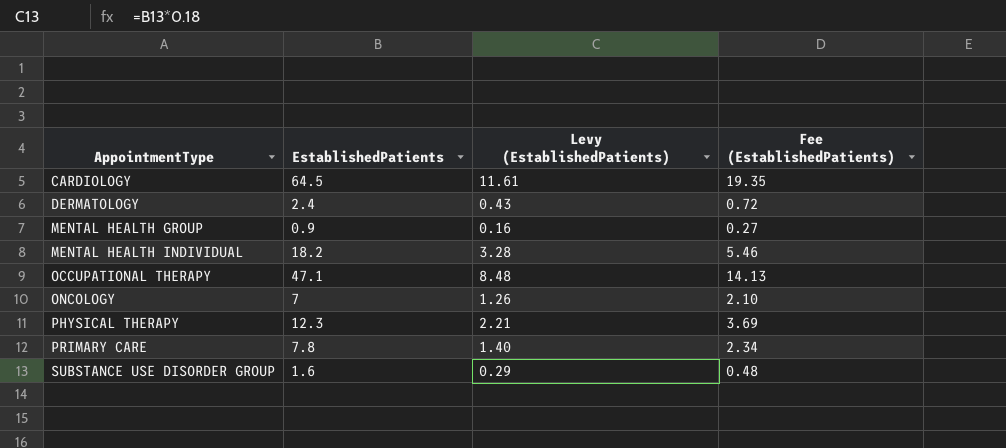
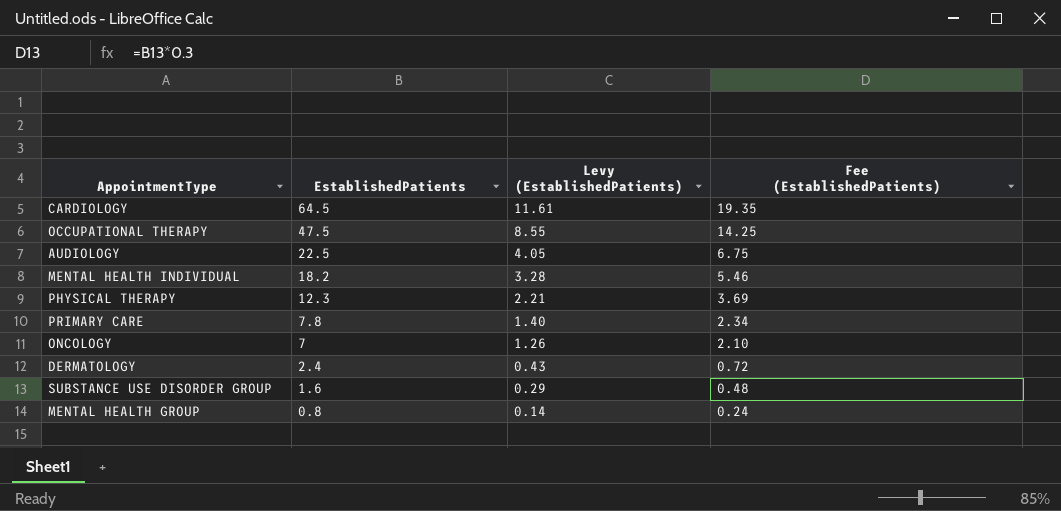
row order: AppointmentType ascending -> EstablishedPatients descending
OCCUPATIONAL THERAPY | EstablishedPatients: 47.1 -> 47.5
OCCUPATIONAL THERAPY | Levy (EstablishedPatients): 8.48 -> 8.55
OCCUPATIONAL THERAPY | Fee (EstablishedPatients): 14.13 -> 14.25
row AUDIOLOGY: none -> 22.5 | 4.05 | 6.75
MENTAL HEALTH GROUP | EstablishedPatients: 0.9 -> 0.8
MENTAL HEALTH GROUP | Levy (EstablishedPatients): 0.16 -> 0.14
MENTAL HEALTH GROUP | Fee (EstablishedPatients): 0.27 -> 0.24

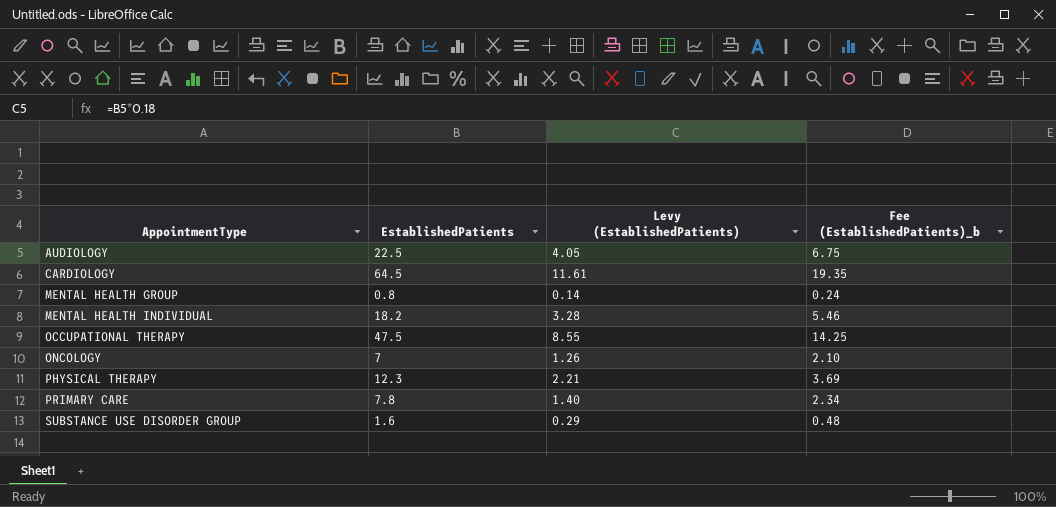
row order: EstablishedPatients descending -> AppointmentType ascending
column name: Fee (EstablishedPatients) -> Fee (EstablishedPatients)_b
row DERMATOLOGY: 2.4 | 0.43 | 0.72 -> none

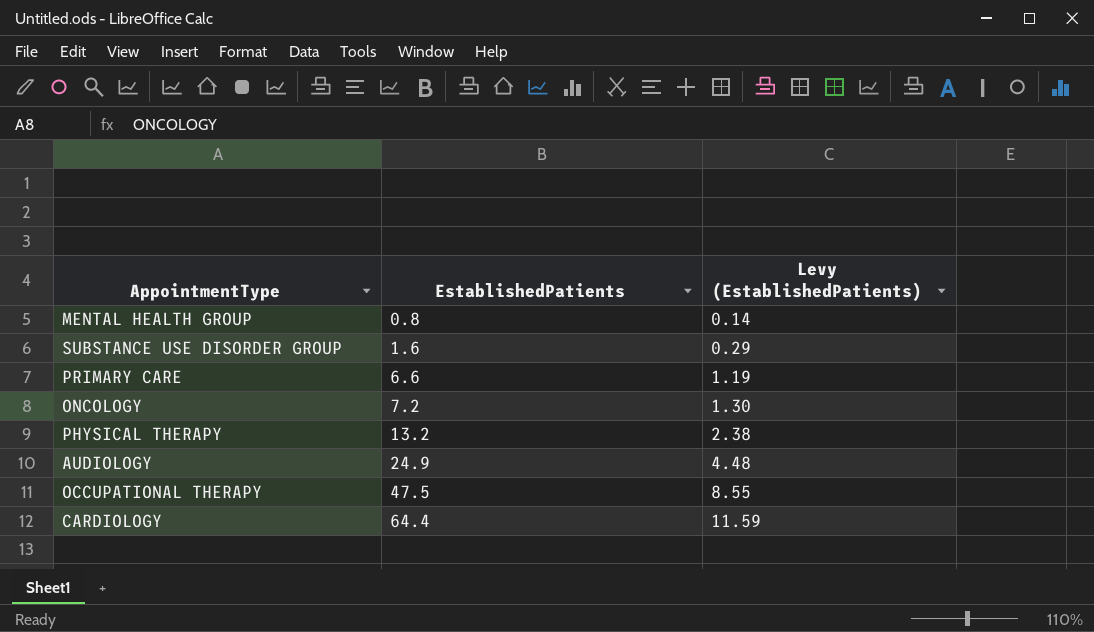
row order: AppointmentType ascending -> EstablishedPatients ascending
column Fee (EstablishedPatients)_b | formula: [EstablishedPatients] * 0.3 -> none
row MENTAL HEALTH INDIVIDUAL: 18.2 | 3.28 | 5.46 -> none
PRIMARY CARE | EstablishedPatients: 7.8 -> 6.6
PRIMARY CARE | Levy (EstablishedPatients): 1.40 -> 1.19
ONCOLOGY | EstablishedPatients: 7 -> 7.2
ONCOLOGY | Levy (EstablishedPatients): 1.26 -> 1.30
PHYSICAL THERAPY | EstablishedPatients: 12.3 -> 13.2
PHYSICAL THERAPY | Levy (EstablishedPatients): 2.21 -> 2.38
AUDIOLOGY | EstablishedPatients: 22.5 -> 24.9
AUDIOLOGY | Levy (EstablishedPatients): 4.05 -> 4.48
CARDIOLOGY | EstablishedPatients: 64.5 -> 64.4
CARDIOLOGY | Levy (EstablishedPatients): 11.61 -> 11.59

